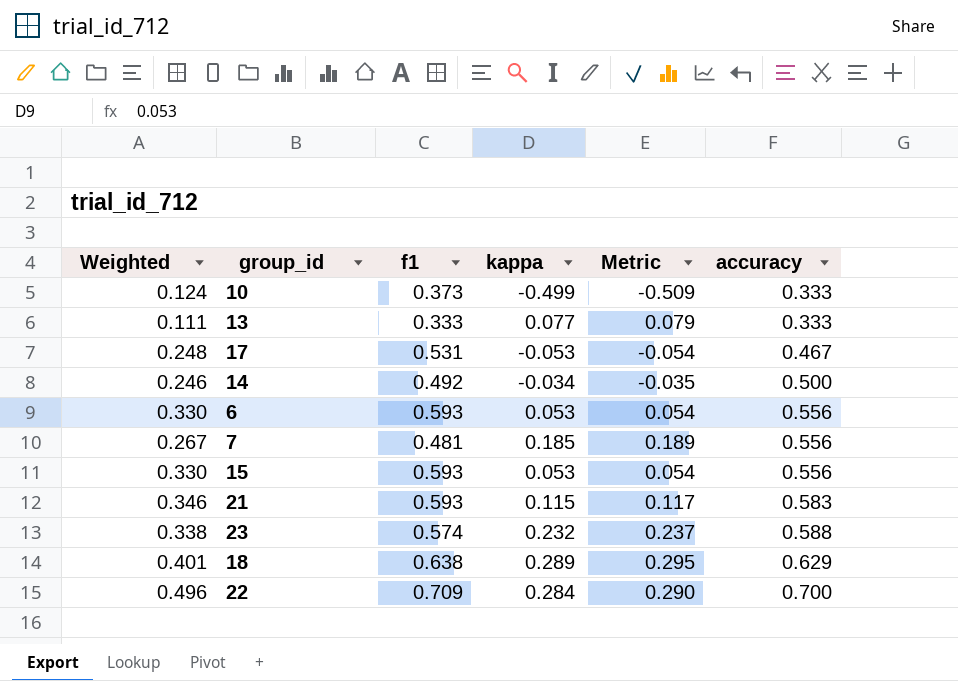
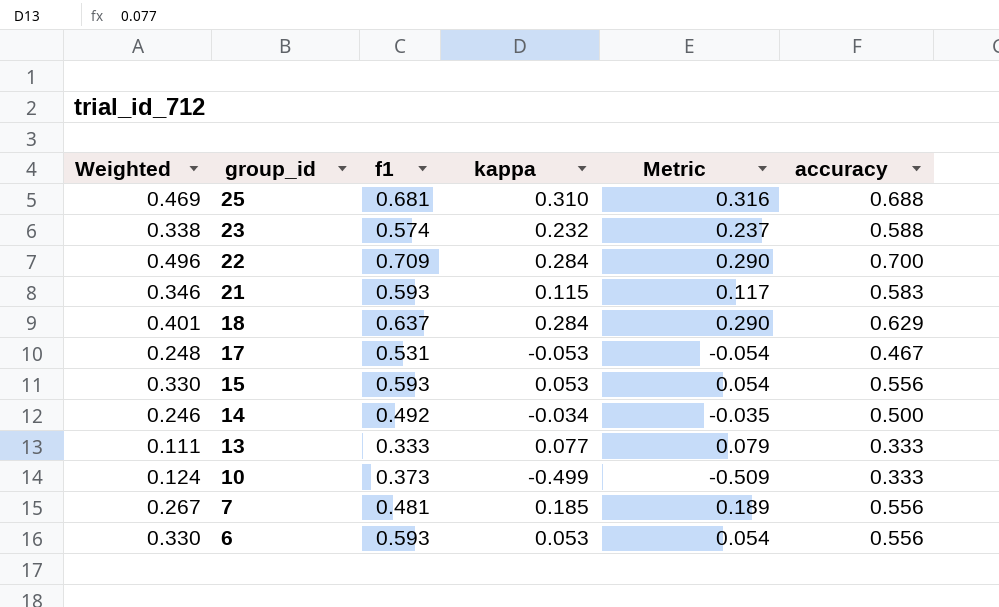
row order: accuracy ascending -> group_id descending
row 25: none -> 0.469 | 0.681 | 0.310 | 0.316 | 0.688
18 | f1: 0.638 -> 0.637
18 | kappa: 0.289 -> 0.284
18 | Metric: 0.295 -> 0.290

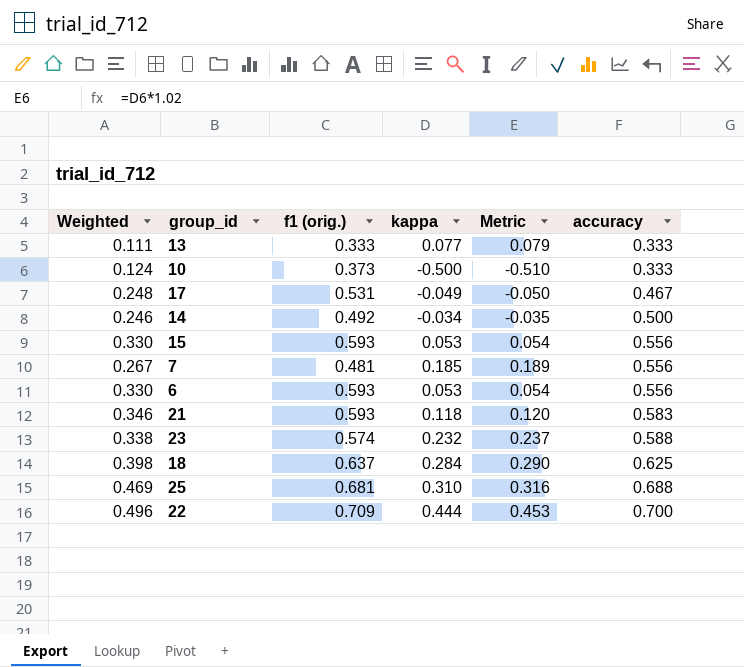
row order: group_id descending -> accuracy ascending
column name: f1 -> f1 (orig.)
10 | kappa: -0.499 -> -0.500
10 | Metric: -0.509 -> -0.510
17 | kappa: -0.053 -> -0.049
17 | Metric: -0.054 -> -0.050
21 | kappa: 0.115 -> 0.118
21 | Metric: 0.117 -> 0.120
18 | Weighted: 0.401 -> 0.398
18 | accuracy: 0.629 -> 0.625
22 | kappa: 0.284 -> 0.444
22 | Metric: 0.290 -> 0.453

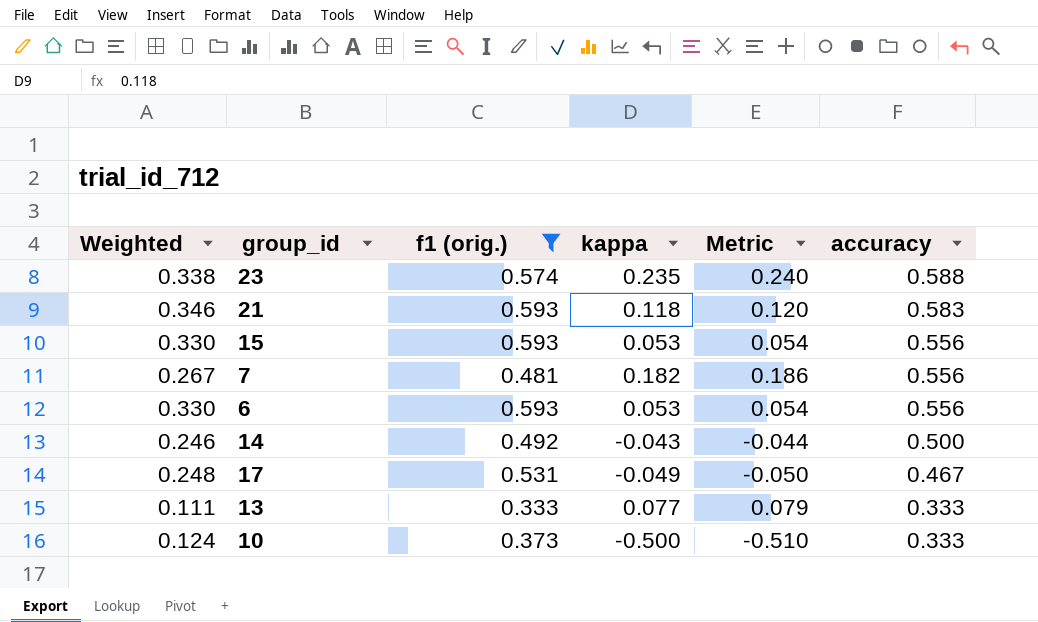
filter: none -> f1 (orig.) <= 0.593
row order: accuracy ascending -> accuracy descending
23 | kappa: 0.232 -> 0.235
23 | Metric: 0.237 -> 0.240
7 | kappa: 0.185 -> 0.182
7 | Metric: 0.189 -> 0.186
14 | kappa: -0.034 -> -0.043
14 | Metric: -0.035 -> -0.044

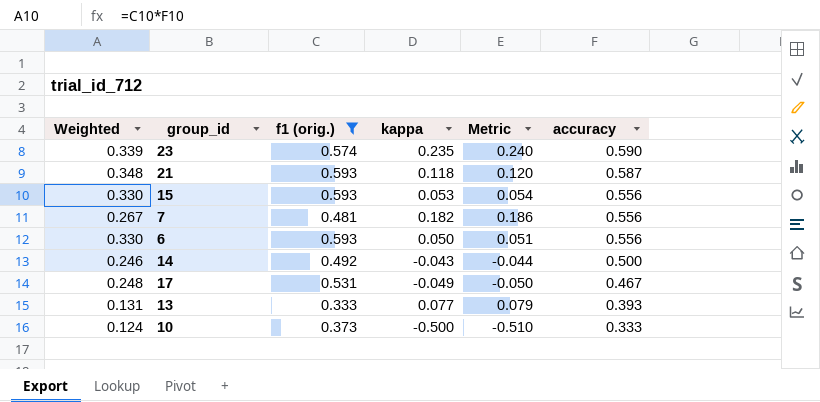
23 | Weighted: 0.338 -> 0.339
23 | accuracy: 0.588 -> 0.590
21 | Weighted: 0.346 -> 0.348
21 | accuracy: 0.583 -> 0.587
6 | kappa: 0.053 -> 0.050
6 | Metric: 0.054 -> 0.051
13 | Weighted: 0.111 -> 0.131
13 | accuracy: 0.333 -> 0.393

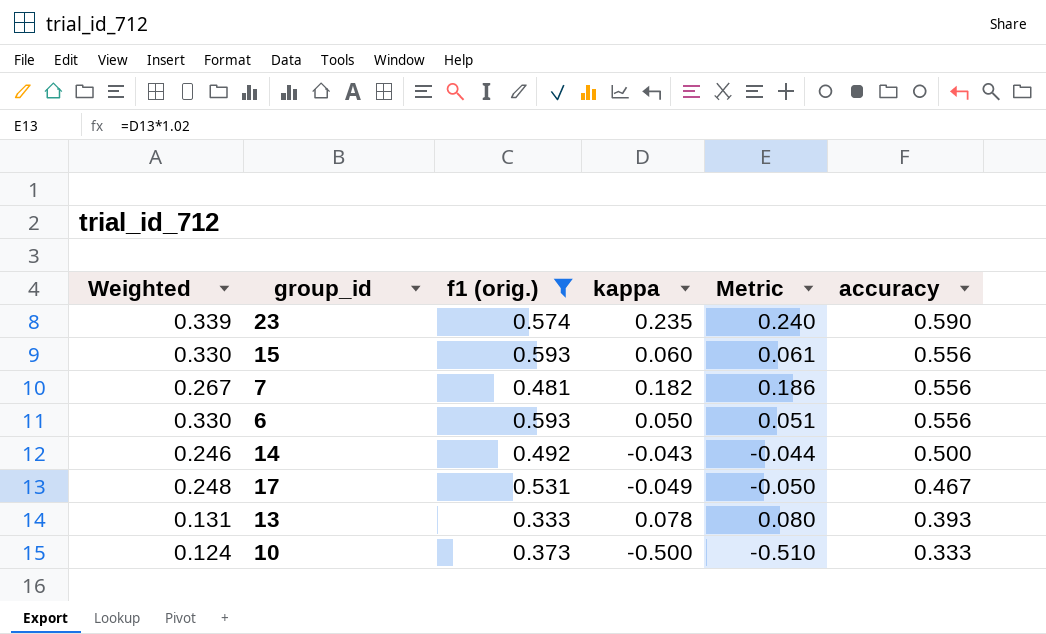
row 21: 0.348 | 0.593 | 0.118 | 0.120 | 0.587 -> none
15 | kappa: 0.053 -> 0.060
15 | Metric: 0.054 -> 0.061
13 | kappa: 0.077 -> 0.078
13 | Metric: 0.079 -> 0.080

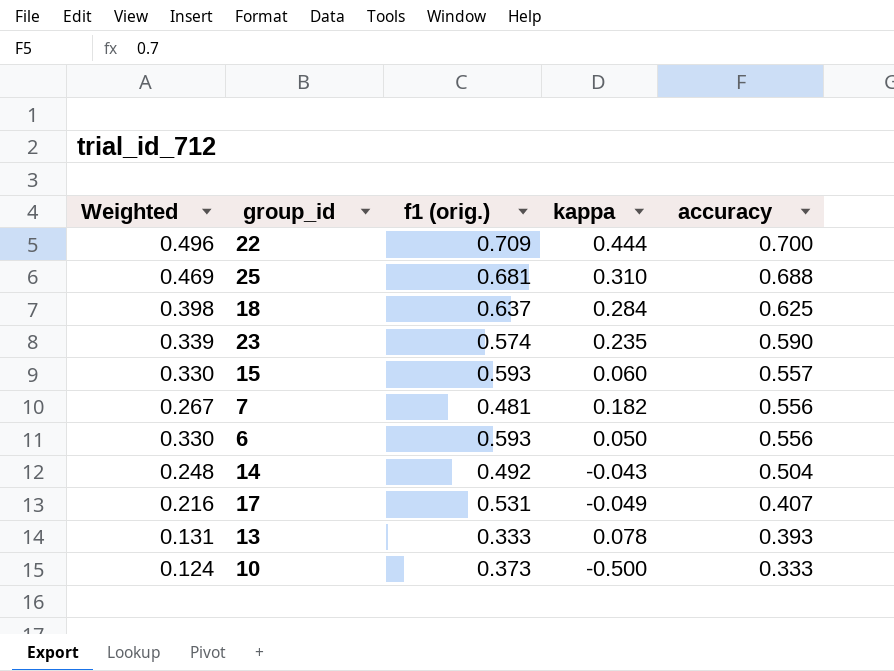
filter: f1 (orig.) <= 0.593 -> none
column Metric | formula: [kappa] * 1.02 -> none
15 | accuracy: 0.556 -> 0.557
14 | Weighted: 0.246 -> 0.248
14 | accuracy: 0.500 -> 0.504
17 | Weighted: 0.248 -> 0.216
17 | accuracy: 0.467 -> 0.407

